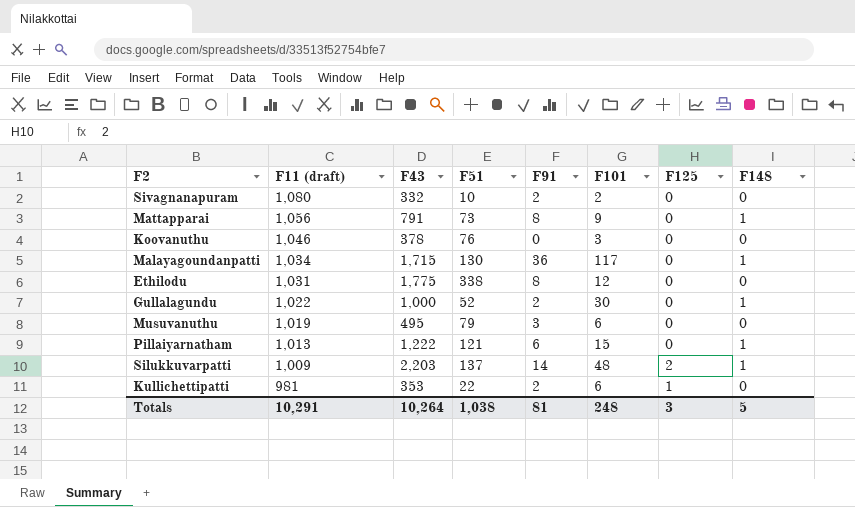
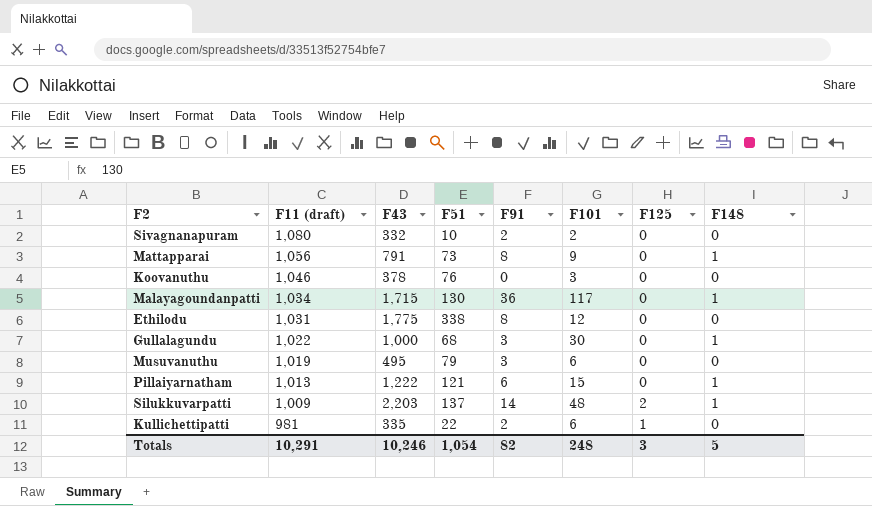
Gullalagundu | F51: 52 -> 68
Gullalagundu | F91: 2 -> 3
Kullichettipatti | F43: 353 -> 335
Totals | F43: 10,264 -> 10,246
Totals | F51: 1,038 -> 1,054
Totals | F91: 81 -> 82

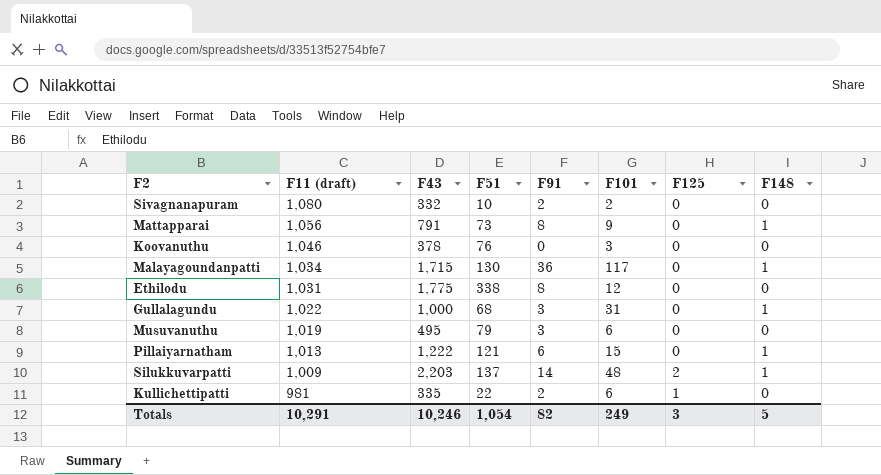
Gullalagundu | F101: 30 -> 31
Totals | F101: 248 -> 249

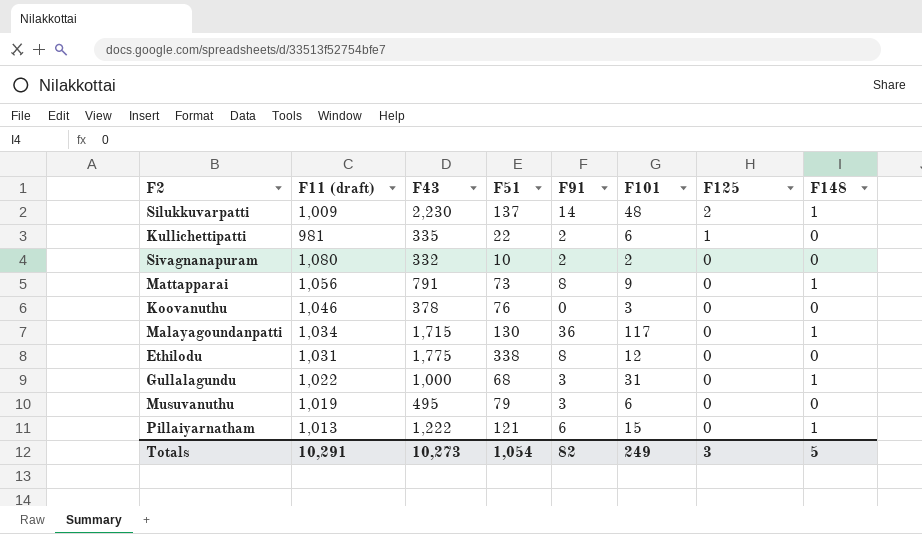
row order: F11 (draft) descending -> F125 descending
Silukkuvarpatti | F43: 2,203 -> 2,230
Totals | F43: 10,246 -> 10,273

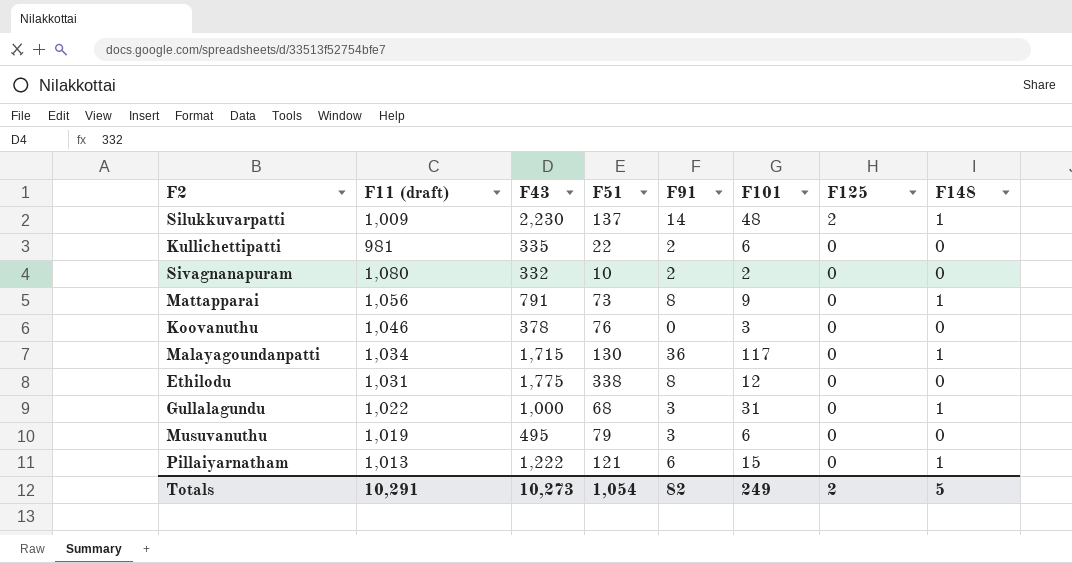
Kullichettipatti | F125: 1 -> 0
Totals | F125: 3 -> 2

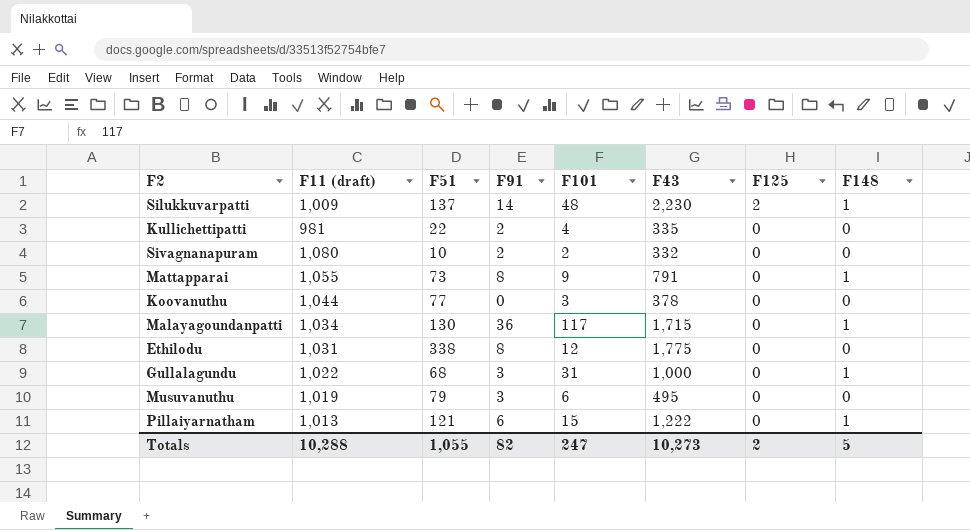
column F43 | position: 3 -> 6
Kullichettipatti | F101: 6 -> 4
Mattapparai | F11 (draft): 1,056 -> 1,055
Koovanuthu | F11 (draft): 1,046 -> 1,044
Koovanuthu | F51: 76 -> 77
Totals | F11 (draft): 10,291 -> 10,288
Totals | F51: 1,054 -> 1,055
Totals | F101: 249 -> 247

